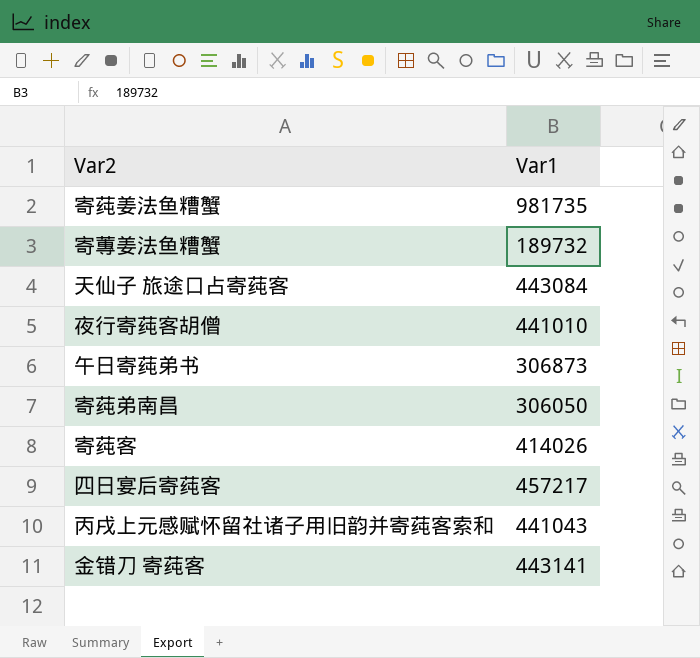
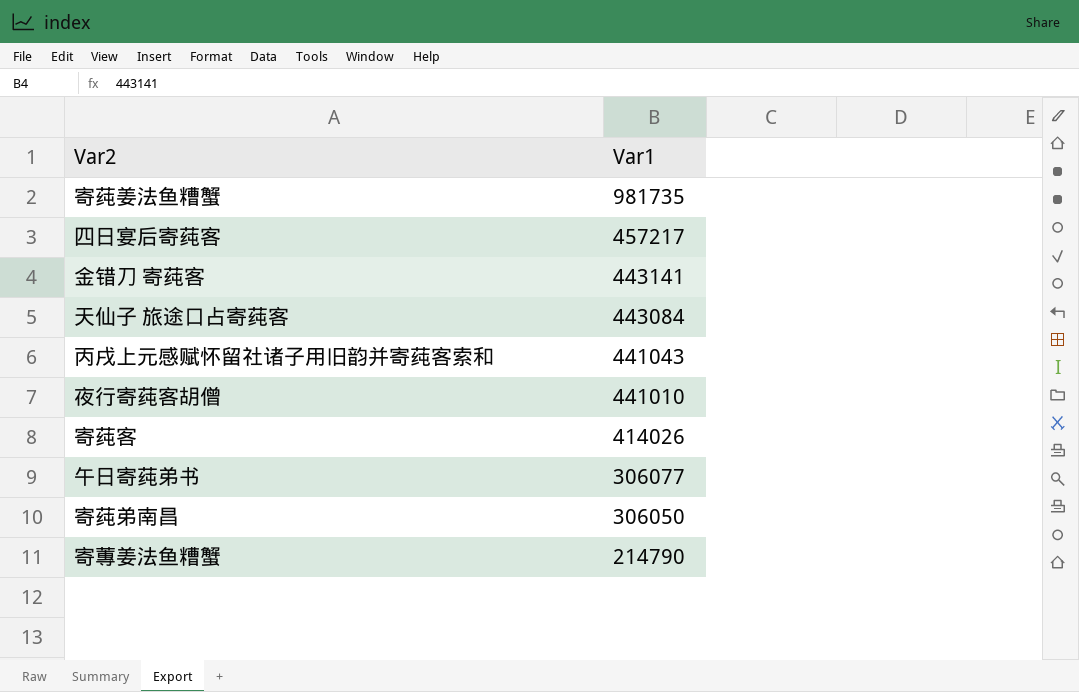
row order: none -> Var1 descending
午日寄莼弟书 | Var1: 306873 -> 306077
寄蓴姜法鱼糟蟹 | Var1: 189732 -> 214790

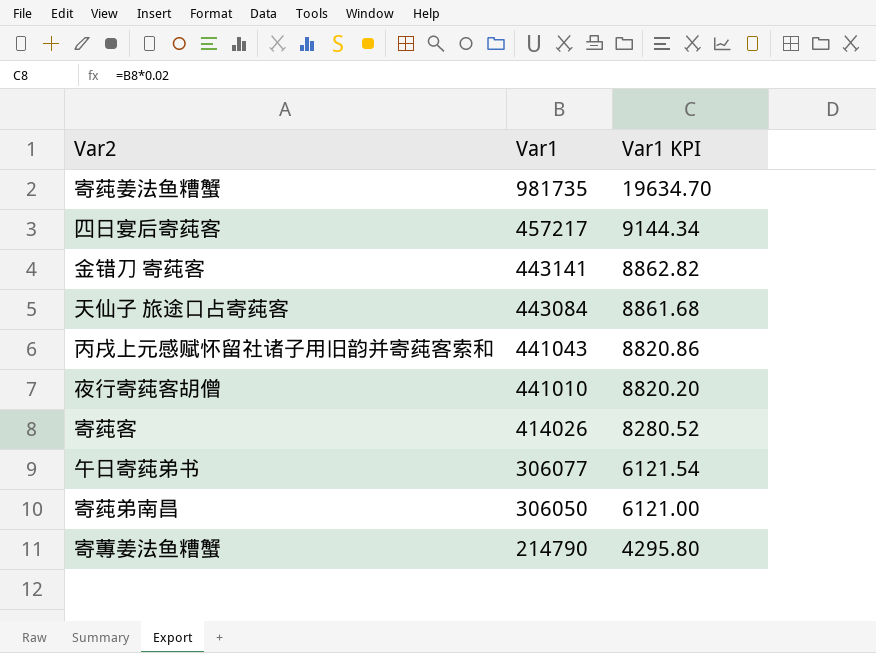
column Var1 KPI | formula: none -> [Var1] * 0.02

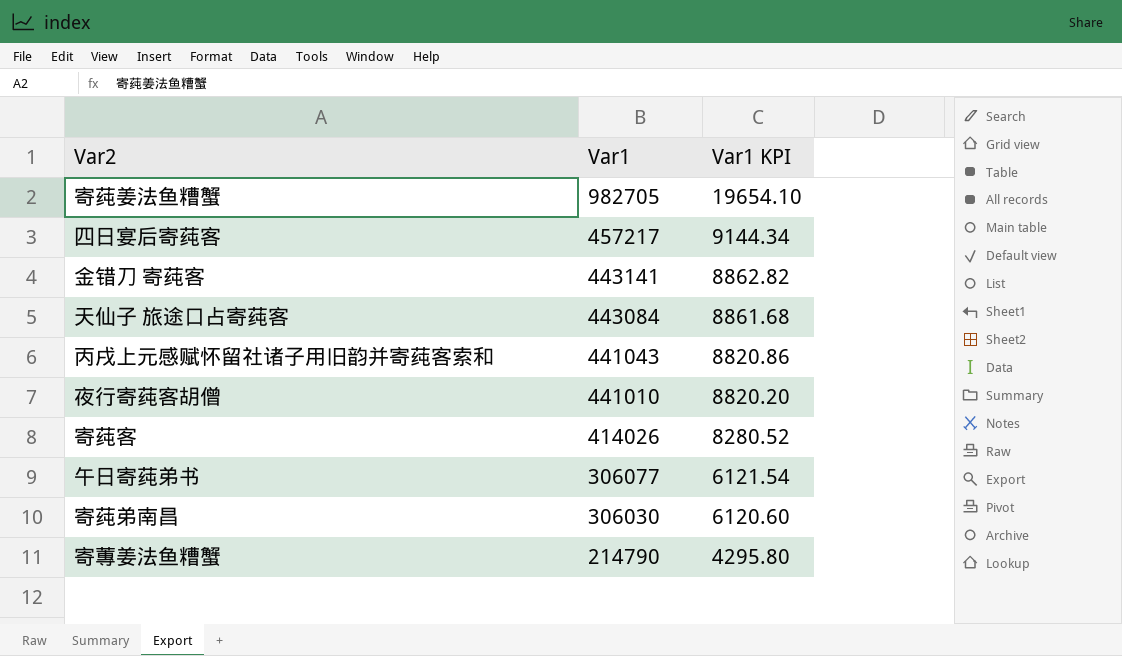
寄莼姜法鱼糟蟹 | Var1: 981735 -> 982705
寄莼姜法鱼糟蟹 | Var1 KPI: 19634.70 -> 19654.10
寄莼弟南昌 | Var1: 306050 -> 306030
寄莼弟南昌 | Var1 KPI: 6121.00 -> 6120.60

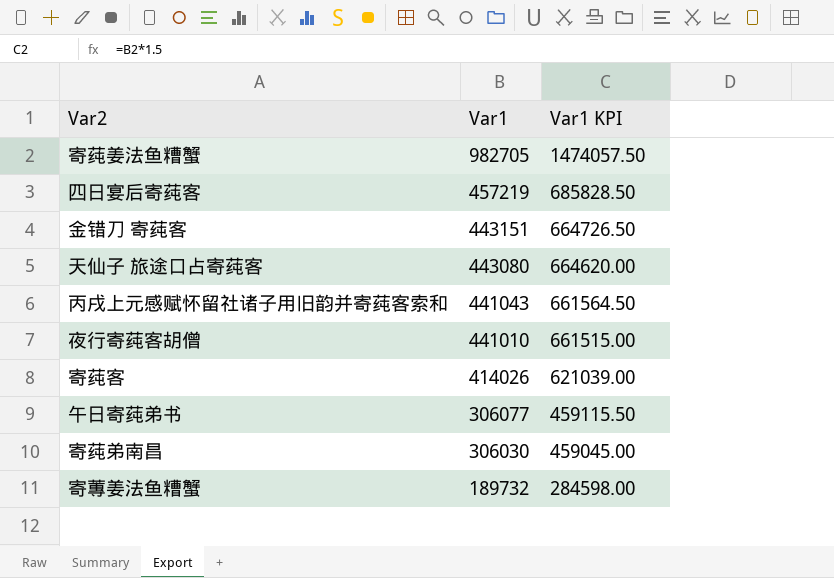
column Var1 KPI | formula: [Var1] * 0.02 -> [Var1] * 1.5
四日宴后寄莼客 | Var1: 457217 -> 457219
金错刀 寄莼客 | Var1: 443141 -> 443151
天仙子 旅途口占寄莼客 | Var1: 443084 -> 443080
寄蓴姜法鱼糟蟹 | Var1: 214790 -> 189732

